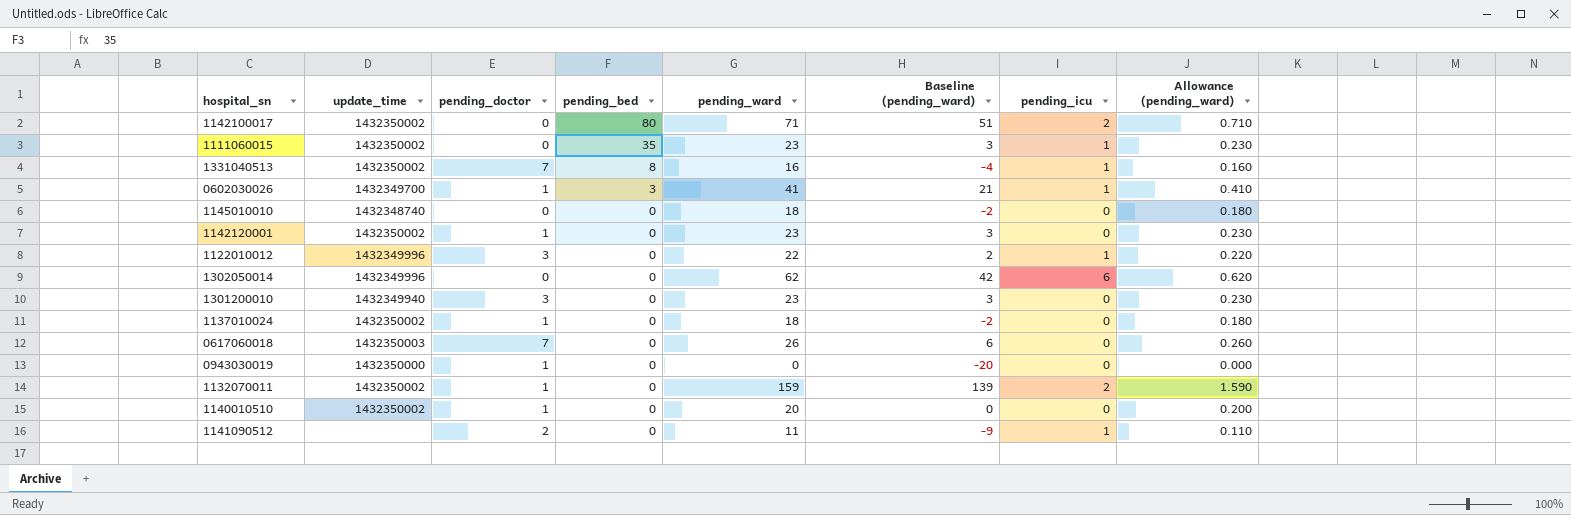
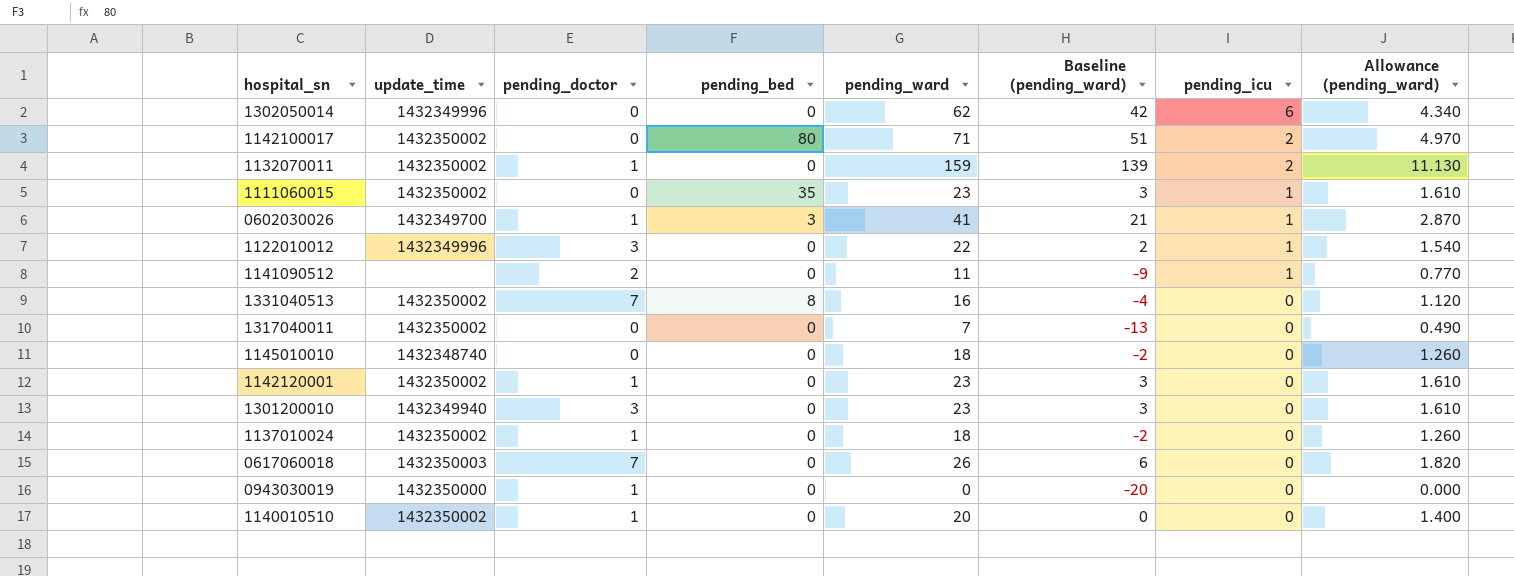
row order: pending_bed descending -> pending_icu descending
column Allowance (pending_ward) | formula: [pending_ward] * 0.01 -> [pending_ward] * 0.07
1331040513 | pending_icu: 1 -> 0
row 1317040011: none -> 1432350002 | 0 | 0 | 7 | -13 | 0 | 0.490

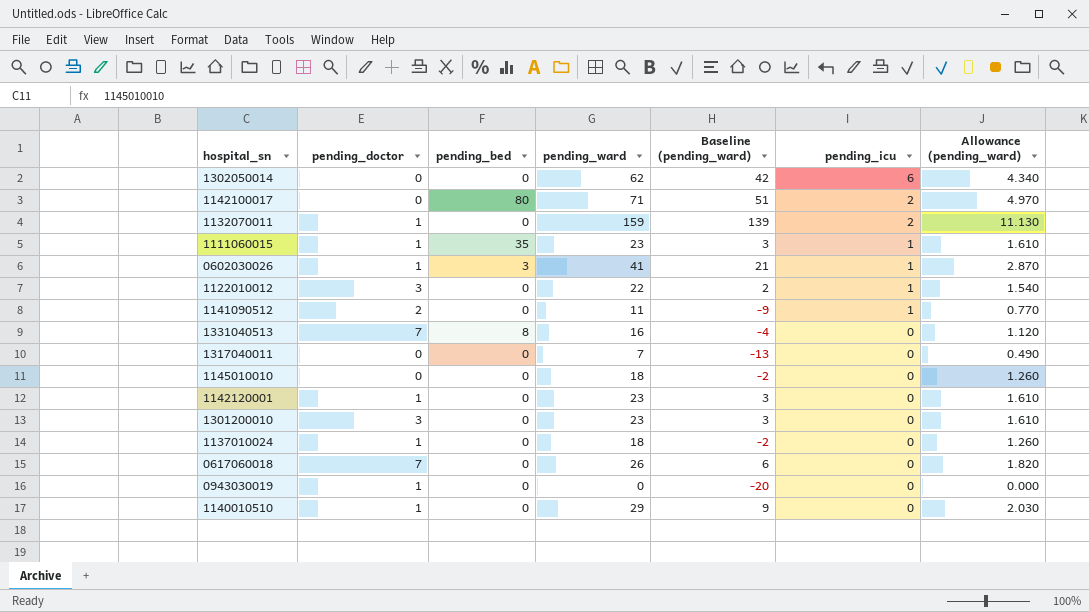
column update_time | position: 2 -> none
1111060015 | pending_doctor: 0 -> 1
1140010510 | pending_ward: 20 -> 29
1140010510 | Baseline (pending_ward): 0 -> 9
1140010510 | Allowance (pending_ward): 1.400 -> 2.030

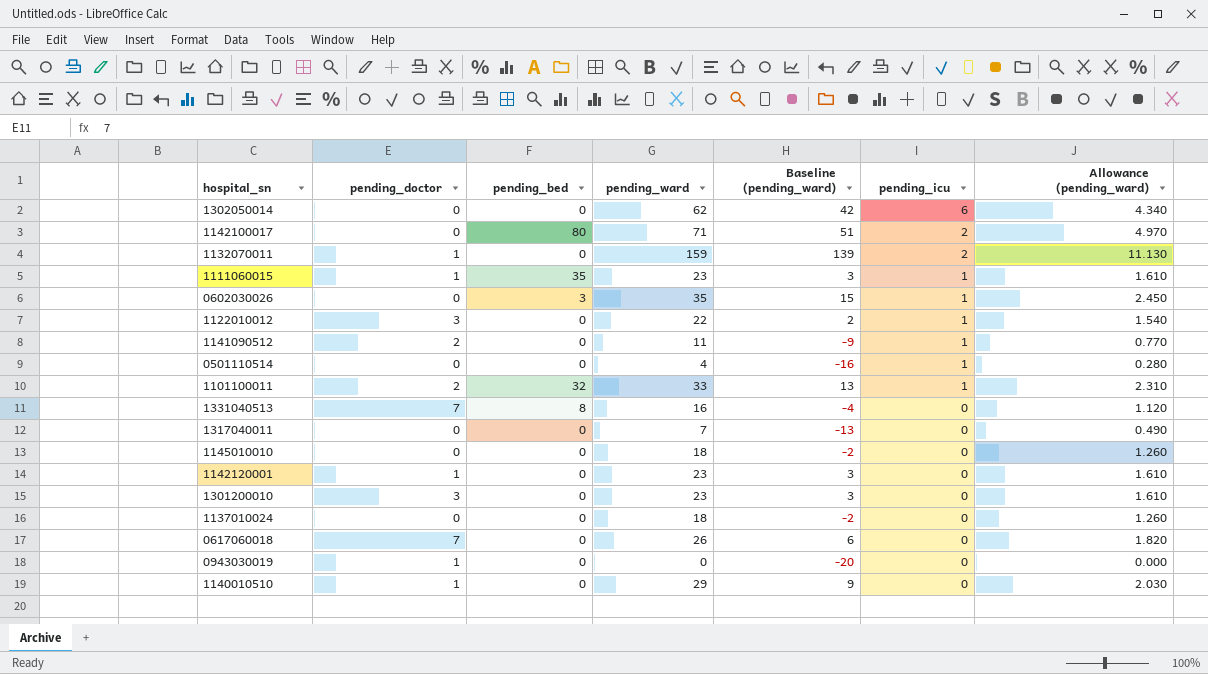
0602030026 | pending_doctor: 1 -> 0
0602030026 | pending_ward: 41 -> 35
0602030026 | Baseline (pending_ward): 21 -> 15
0602030026 | Allowance (pending_ward): 2.870 -> 2.450
row 0501110514: none -> 0 | 0 | 4 | -16 | 1 | 0.280
row 1101100011: none -> 2 | 32 | 33 | 13 | 1 | 2.310
1137010024 | pending_doctor: 1 -> 0

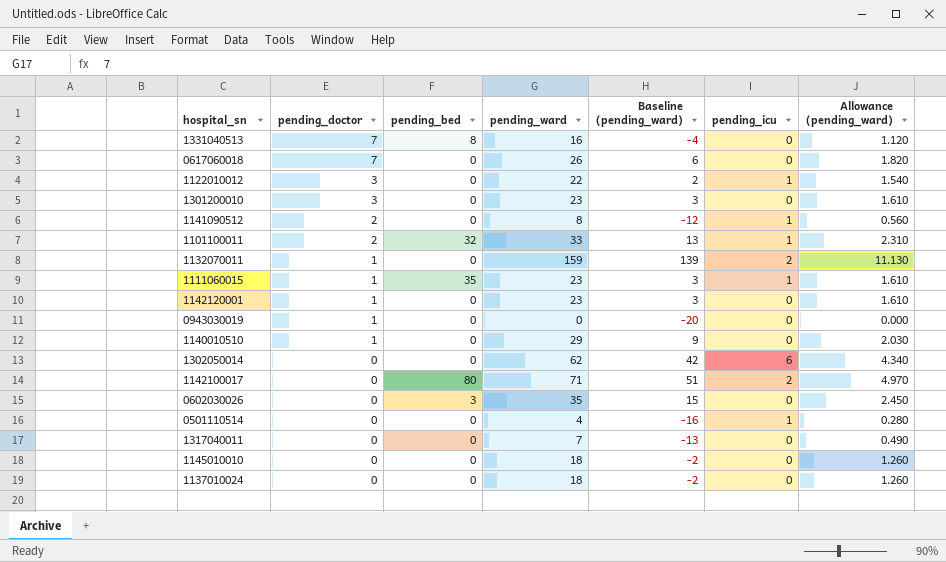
row order: pending_icu descending -> pending_doctor descending
1141090512 | pending_ward: 11 -> 8
1141090512 | Baseline (pending_ward): -9 -> -12
1141090512 | Allowance (pending_ward): 0.770 -> 0.560
0602030026 | pending_icu: 1 -> 0

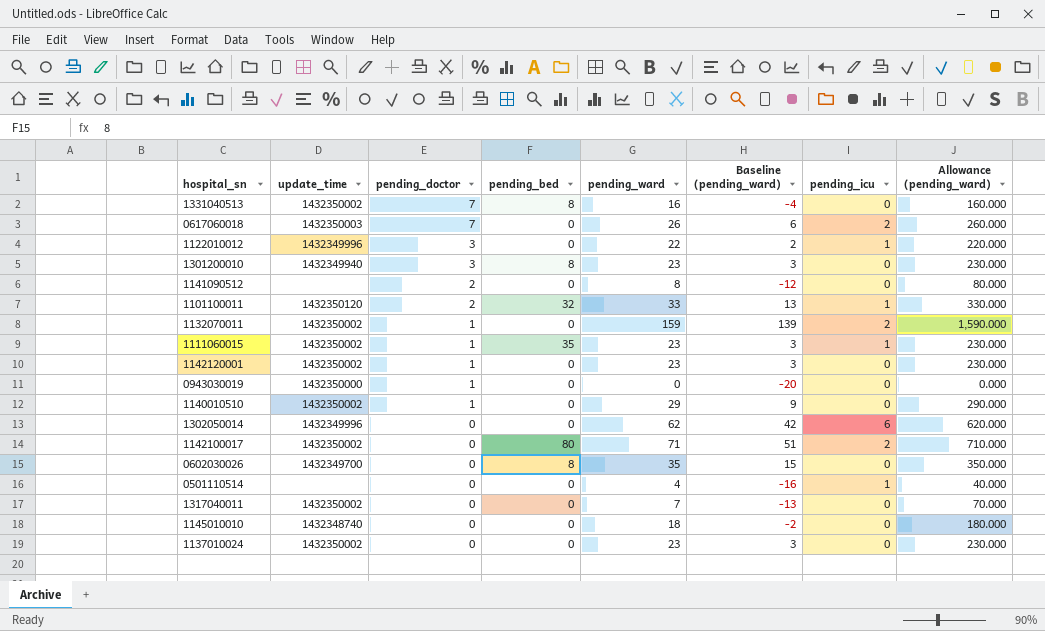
column update_time | position: none -> 2
column Allowance (pending_ward) | formula: [pending_ward] * 0.07 -> [pending_ward] * 10
0617060018 | pending_icu: 0 -> 2
1301200010 | pending_bed: 0 -> 8
1141090512 | pending_icu: 1 -> 0
0602030026 | pending_bed: 3 -> 8
1137010024 | pending_ward: 18 -> 23
1137010024 | Baseline (pending_ward): -2 -> 3

